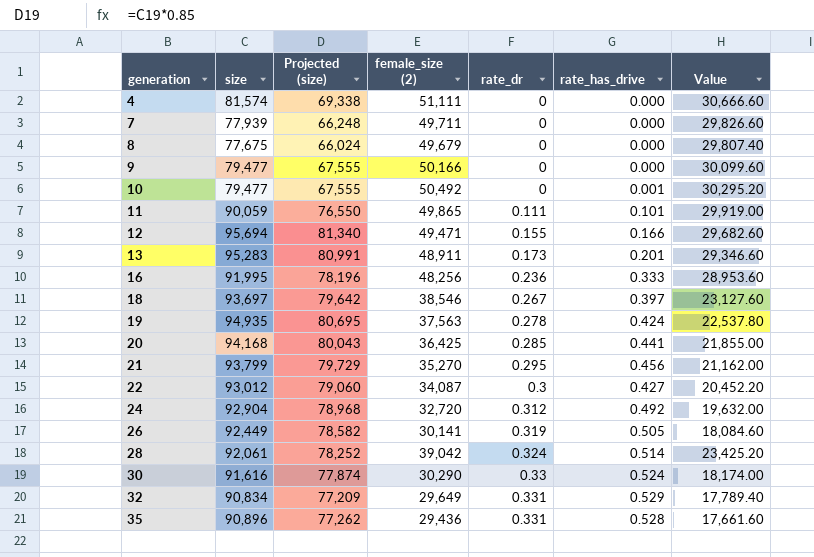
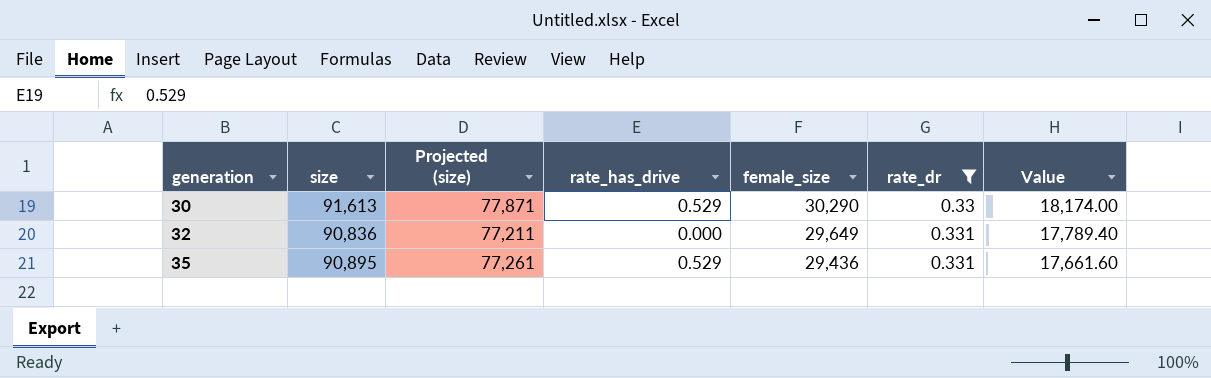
filter: none -> rate_dr >= 0.33
column rate_has_drive | position: 6 -> 4
column name: female_size (2) -> female_size
30 | size: 91,616 -> 91,613
30 | Projected (size): 77,874 -> 77,871
30 | rate_has_drive: 0.524 -> 0.529
32 | size: 90,834 -> 90,836
32 | Projected (size): 77,209 -> 77,211
32 | rate_has_drive: 0.529 -> 0.000
35 | size: 90,896 -> 90,895
35 | Projected (size): 77,262 -> 77,261
35 | rate_has_drive: 0.528 -> 0.529

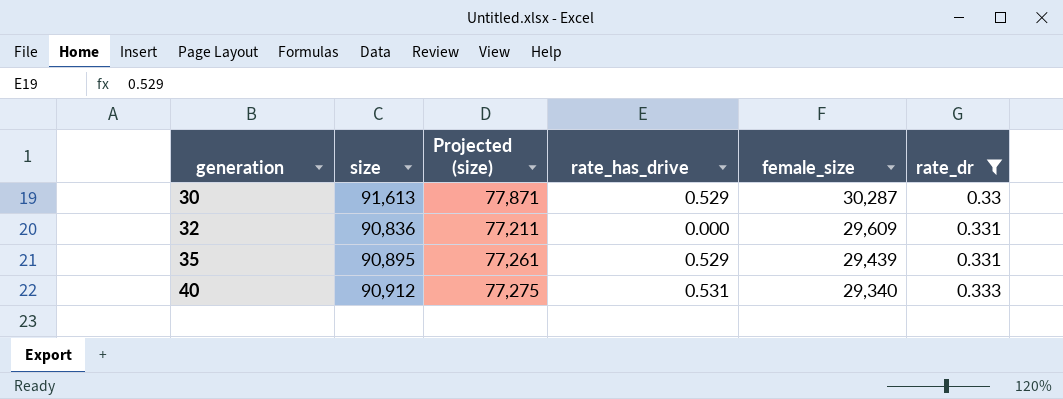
column Value | formula: [female_size] * 0.6 -> none
30 | female_size: 30,290 -> 30,287
32 | female_size: 29,649 -> 29,609
35 | female_size: 29,436 -> 29,439
row 40: none -> 90,912 | 77,275 | 0.531 | 29,340 | 0.333

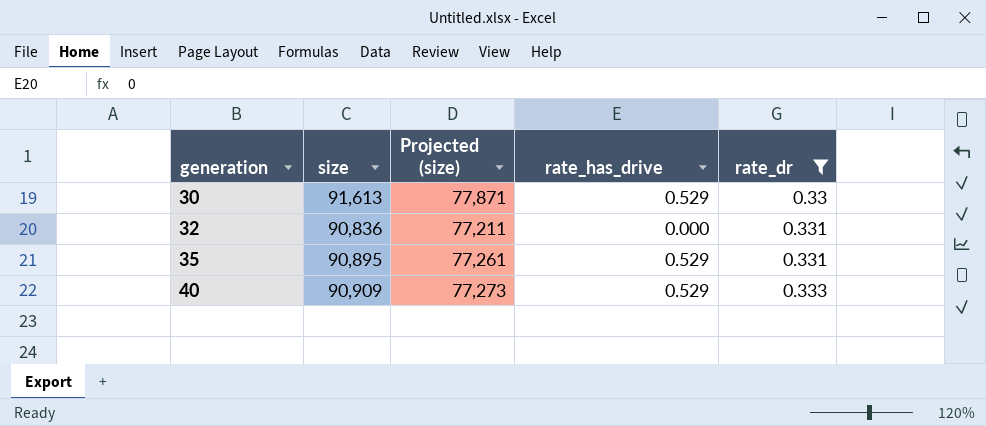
column female_size | position: 5 -> none
40 | size: 90,912 -> 90,909
40 | Projected (size): 77,275 -> 77,273
40 | rate_has_drive: 0.531 -> 0.529

